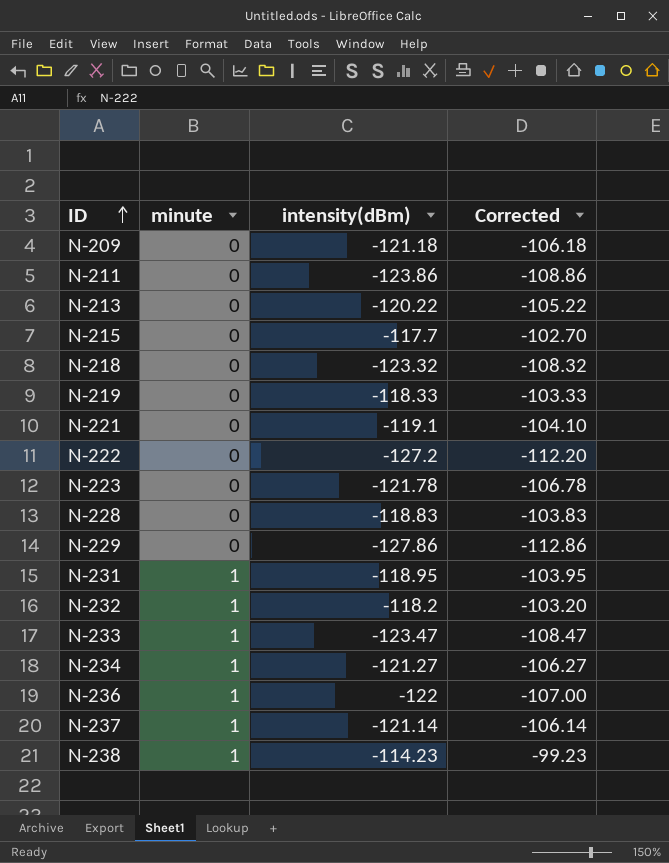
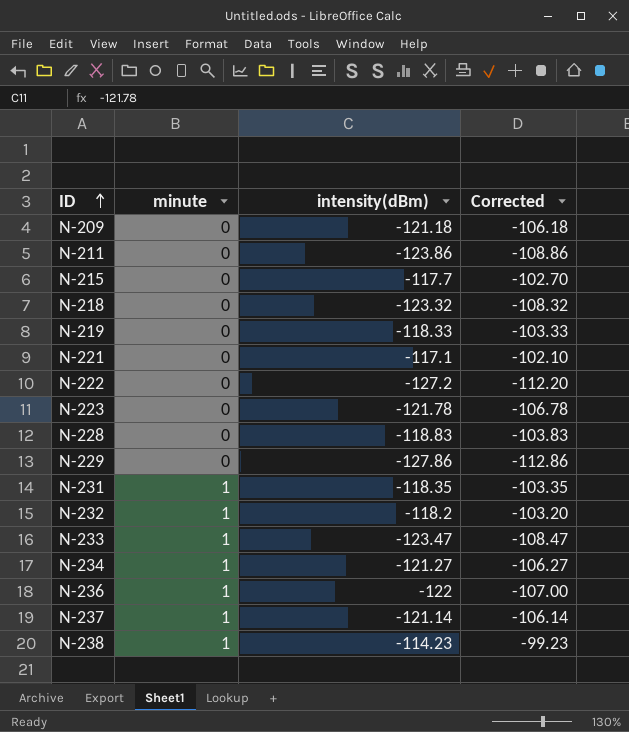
row N-213: 0 | -120.22 | -105.22 -> none
N-221 | intensity(dBm): -119.1 -> -117.1
N-221 | Corrected: -104.10 -> -102.10
N-231 | intensity(dBm): -118.95 -> -118.35
N-231 | Corrected: -103.95 -> -103.35

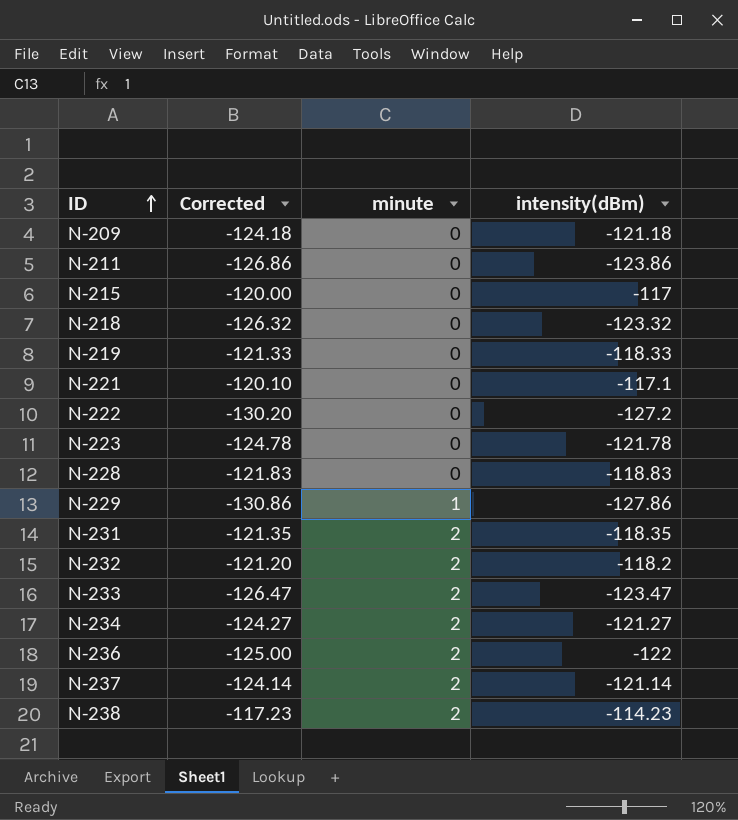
column Corrected | formula: [intensity(dBm)] + 15 -> [intensity(dBm)] - 3
column Corrected | position: 4 -> 2
N-215 | intensity(dBm): -117.7 -> -117
N-229 | minute: 0 -> 1
N-231 | minute: 1 -> 2
N-232 | minute: 1 -> 2
N-233 | minute: 1 -> 2
N-234 | minute: 1 -> 2
N-236 | minute: 1 -> 2
N-237 | minute: 1 -> 2
N-238 | minute: 1 -> 2

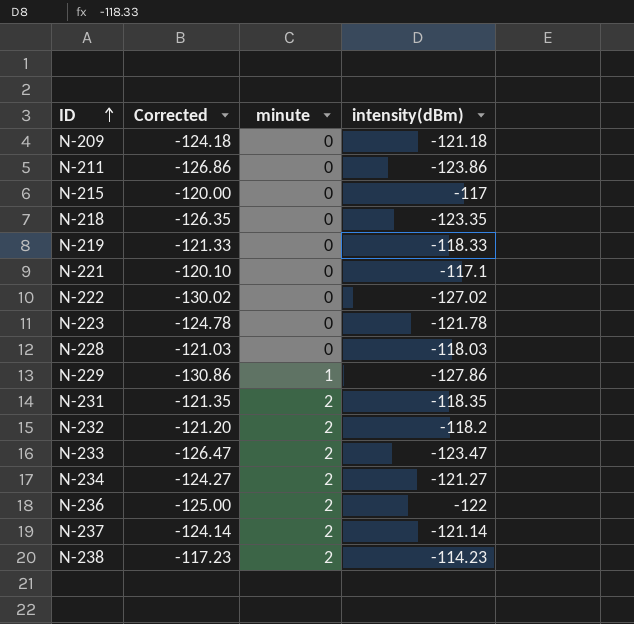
N-218 | Corrected: -126.32 -> -126.35
N-218 | intensity(dBm): -123.32 -> -123.35
N-222 | Corrected: -130.20 -> -130.02
N-222 | intensity(dBm): -127.2 -> -127.02
N-228 | Corrected: -121.83 -> -121.03
N-228 | intensity(dBm): -118.83 -> -118.03

